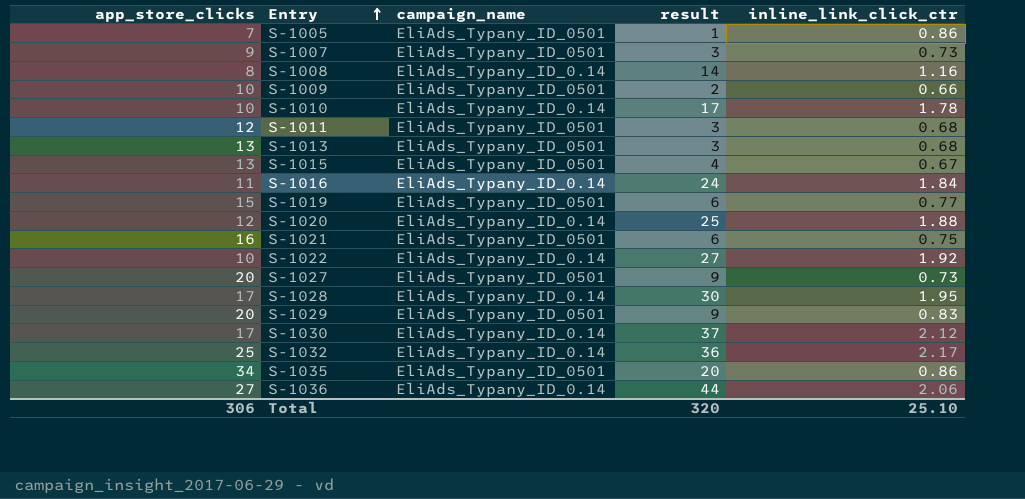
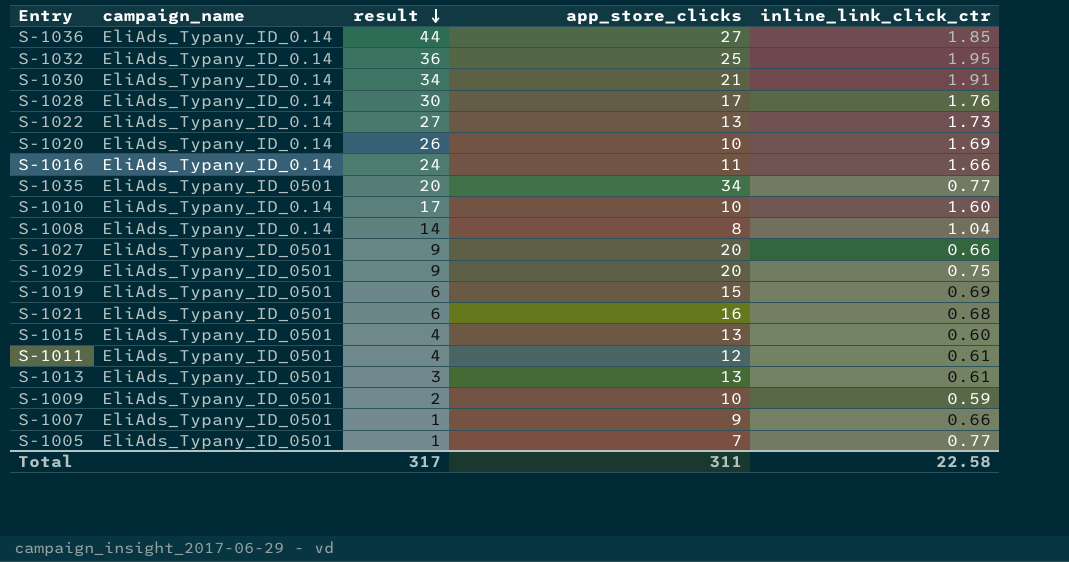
row order: Entry ascending -> result descending
column app_store_clicks | position: 1 -> 4
S-1036 | inline_link_click_ctr: 2.06 -> 1.85
S-1032 | inline_link_click_ctr: 2.17 -> 1.95
S-1030 | result: 37 -> 34
S-1030 | app_store_clicks: 17 -> 21
S-1030 | inline_link_click_ctr: 2.12 -> 1.91
S-1028 | inline_link_click_ctr: 1.95 -> 1.76
S-1022 | app_store_clicks: 10 -> 13
S-1022 | inline_link_click_ctr: 1.92 -> 1.73
S-1020 | result: 25 -> 26
S-1020 | app_store_clicks: 12 -> 10
S-1020 | inline_link_click_ctr: 1.88 -> 1.69
S-1016 | inline_link_click_ctr: 1.84 -> 1.66
S-1035 | inline_link_click_ctr: 0.86 -> 0.77
S-1010 | inline_link_click_ctr: 1.78 -> 1.60
S-1008 | inline_link_click_ctr: 1.16 -> 1.04
S-1027 | inline_link_click_ctr: 0.73 -> 0.66
S-1029 | inline_link_click_ctr: 0.83 -> 0.75
S-1019 | inline_link_click_ctr: 0.77 -> 0.69
S-1021 | inline_link_click_ctr: 0.75 -> 0.68
S-1015 | inline_link_click_ctr: 0.67 -> 0.60
S-1011 | result: 3 -> 4
S-1011 | inline_link_click_ctr: 0.68 -> 0.61
S-1013 | inline_link_click_ctr: 0.68 -> 0.61
S-1009 | inline_link_click_ctr: 0.66 -> 0.59
S-1007 | result: 3 -> 1
S-1007 | inline_link_click_ctr: 0.73 -> 0.66
S-1005 | inline_link_click_ctr: 0.86 -> 0.77
Total | result: 320 -> 317
Total | app_store_clicks: 306 -> 311
Total | inline_link_click_ctr: 25.10 -> 22.58

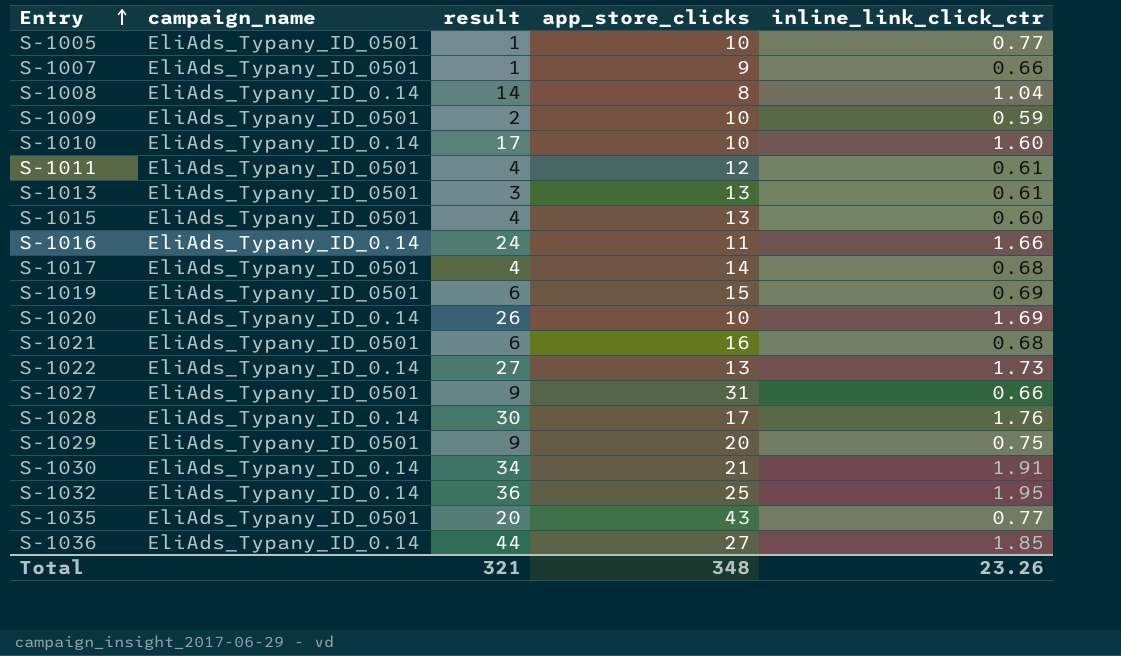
row order: result descending -> Entry ascending
S-1005 | app_store_clicks: 7 -> 10
row S-1017: none -> EliAds_Typany_ID_0501 | 4 | 14 | 0.68
S-1027 | app_store_clicks: 20 -> 31
S-1035 | app_store_clicks: 34 -> 43
Total | result: 317 -> 321
Total | app_store_clicks: 311 -> 348
Total | inline_link_click_ctr: 22.58 -> 23.26

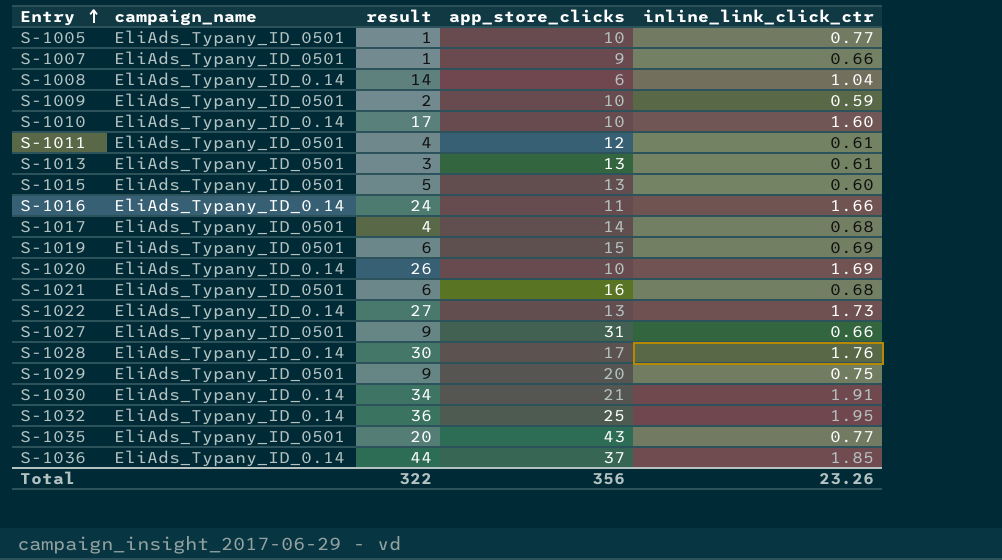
S-1008 | app_store_clicks: 8 -> 6
S-1015 | result: 4 -> 5
S-1036 | app_store_clicks: 27 -> 37
Total | result: 321 -> 322
Total | app_store_clicks: 348 -> 356

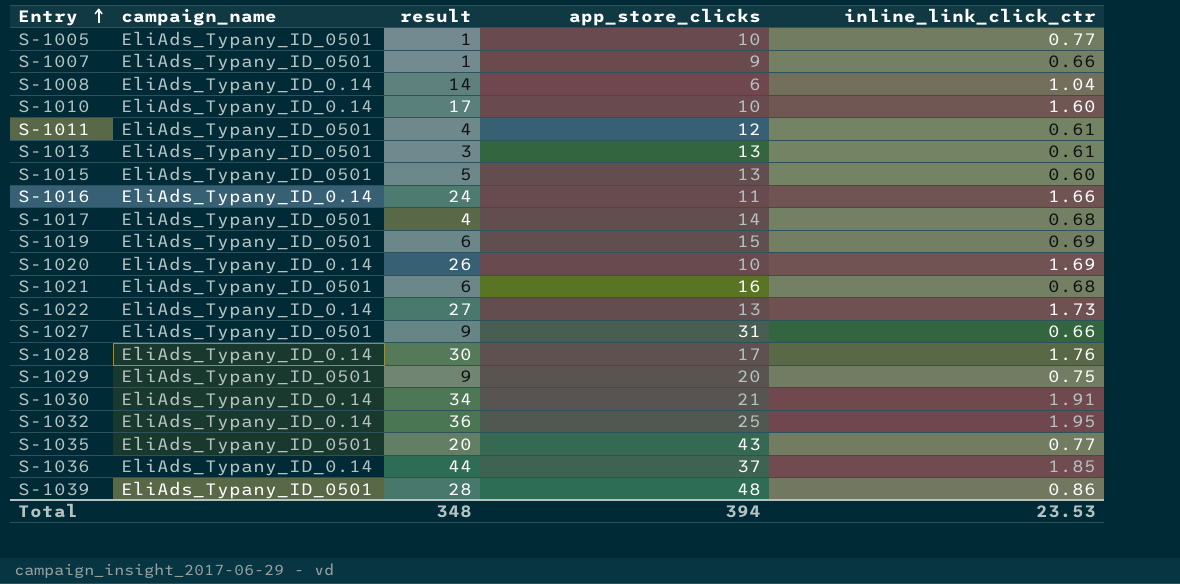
row S-1009: EliAds_Typany_ID_0501 | 2 | 10 | 0.59 -> none
row S-1039: none -> EliAds_Typany_ID_0501 | 28 | 48 | 0.86
Total | result: 322 -> 348
Total | app_store_clicks: 356 -> 394
Total | inline_link_click_ctr: 23.26 -> 23.53

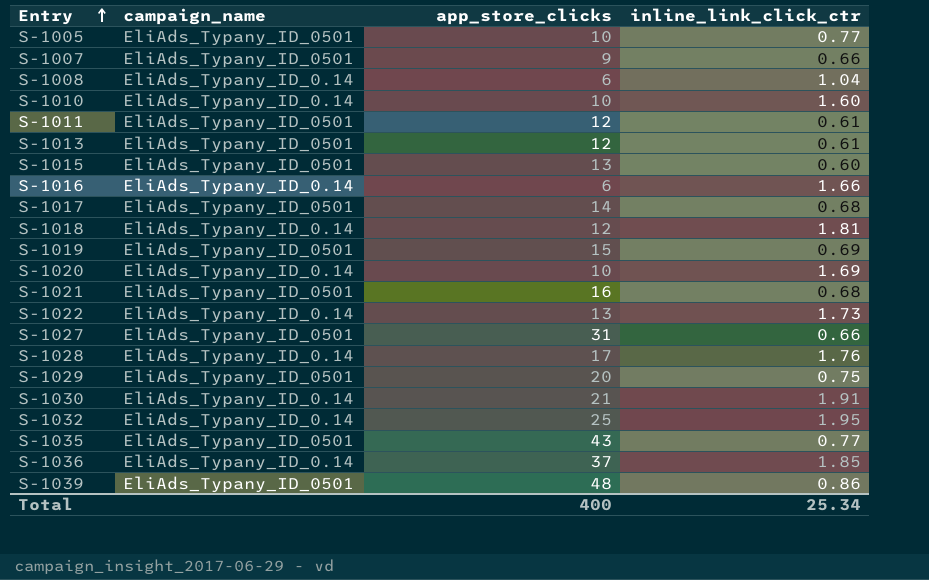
column result | position: 3 -> none
S-1013 | app_store_clicks: 13 -> 12
S-1016 | app_store_clicks: 11 -> 6
row S-1018: none -> EliAds_Typany_ID_0.14 | 12 | 1.81
Total | app_store_clicks: 394 -> 400
Total | inline_link_click_ctr: 23.53 -> 25.34

